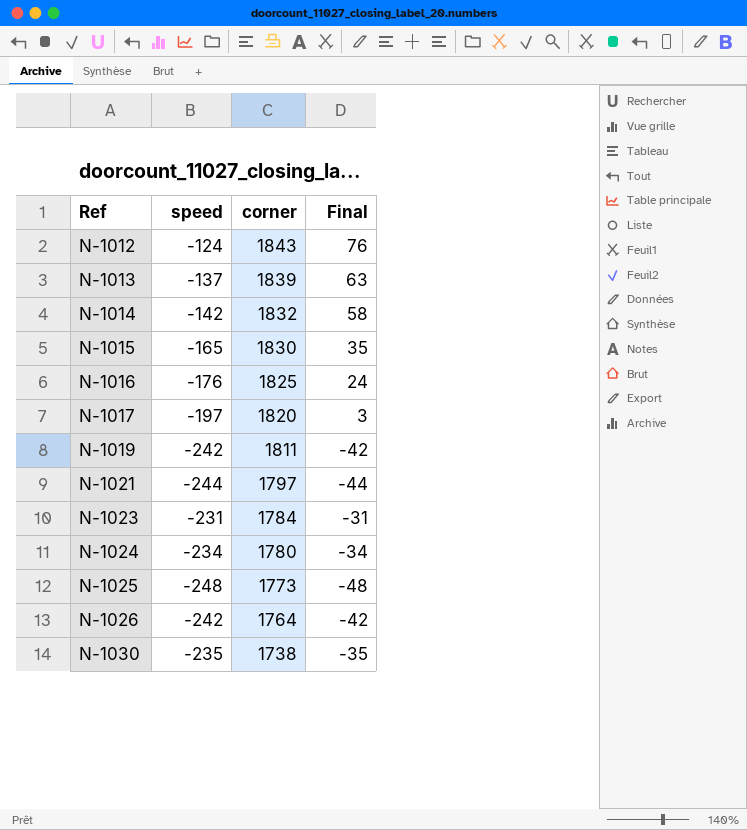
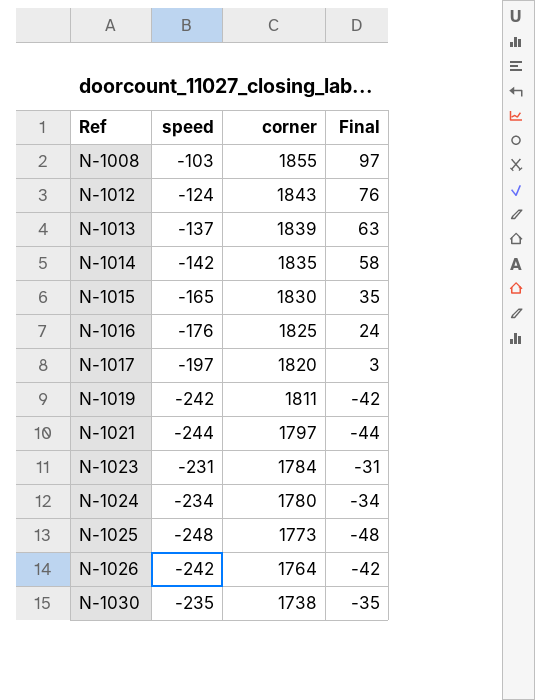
row N-1008: none -> -103 | 1855 | 97
N-1014 | corner: 1832 -> 1835

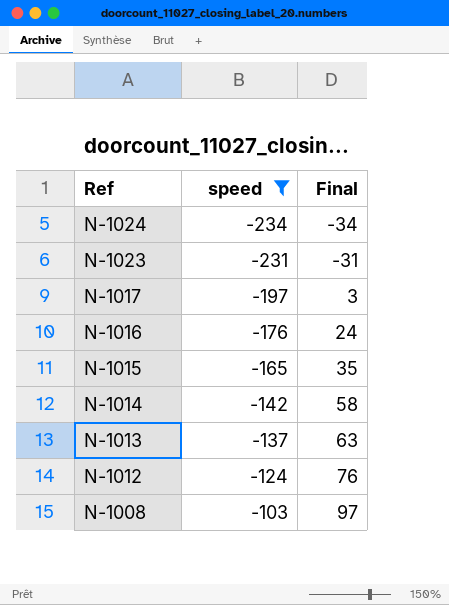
filter: none -> speed >= -234
row order: Ref ascending -> Ref descending
column corner | position: 3 -> none

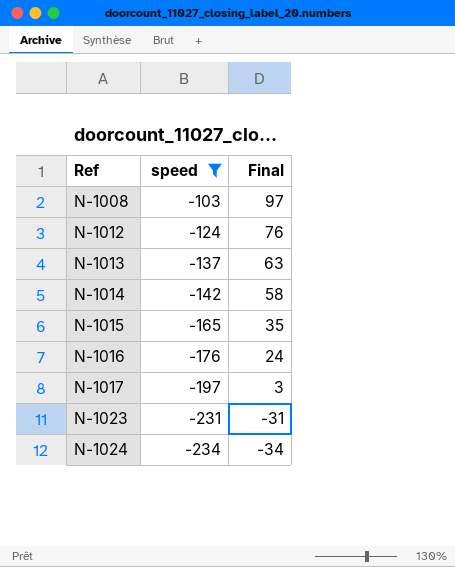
row order: Ref descending -> Ref ascending

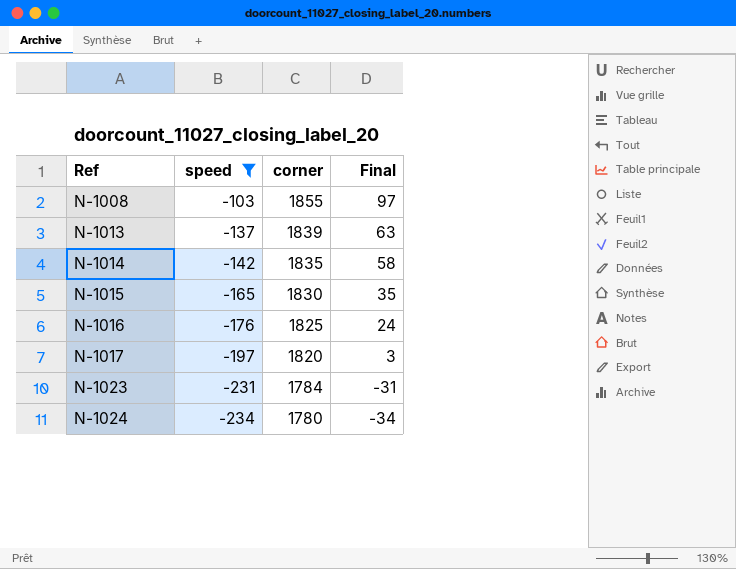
column corner | position: none -> 3
row N-1012: -124 | 76 -> none

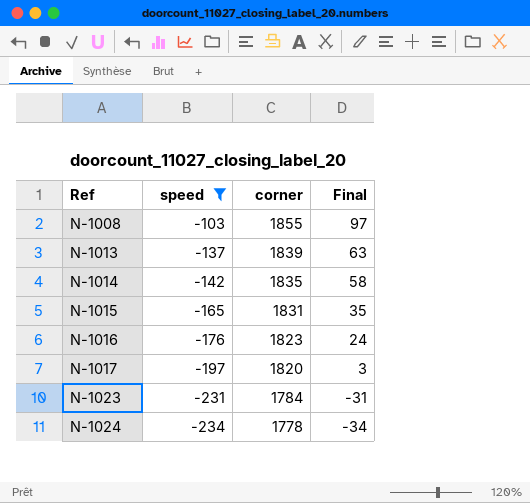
N-1015 | corner: 1830 -> 1831
N-1016 | corner: 1825 -> 1823
N-1024 | corner: 1780 -> 1778

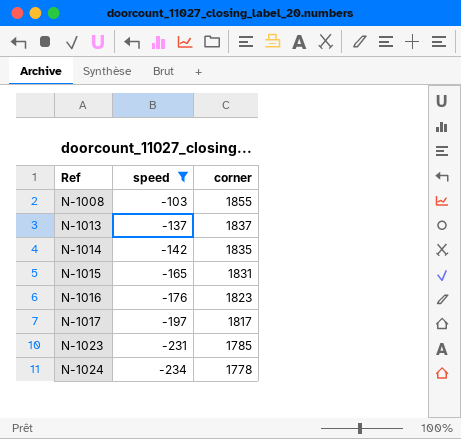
column Final | formula: [speed] + 200 -> none
N-1013 | corner: 1839 -> 1837
N-1017 | corner: 1820 -> 1817
N-1023 | corner: 1784 -> 1785

